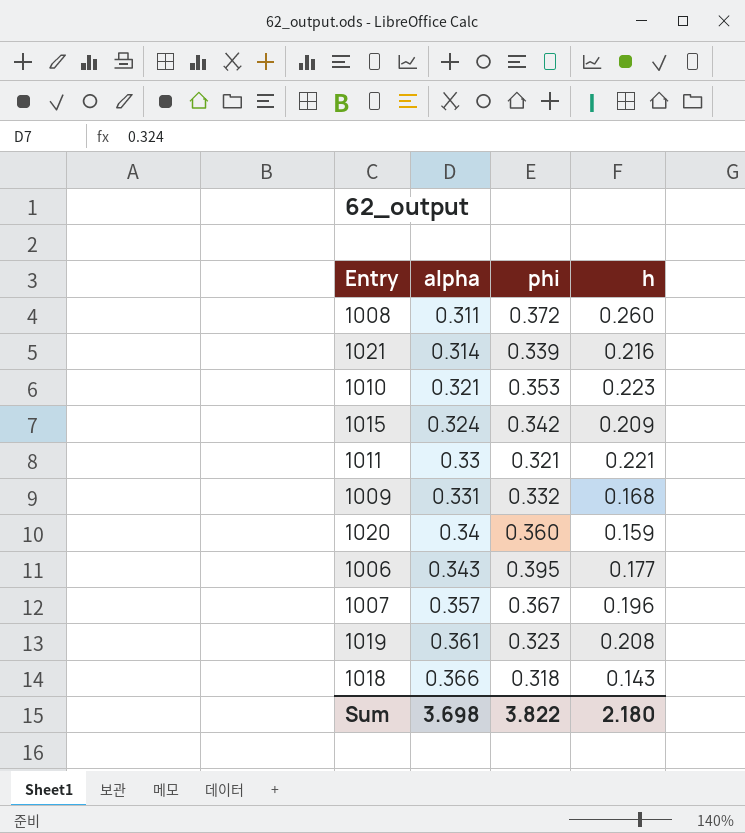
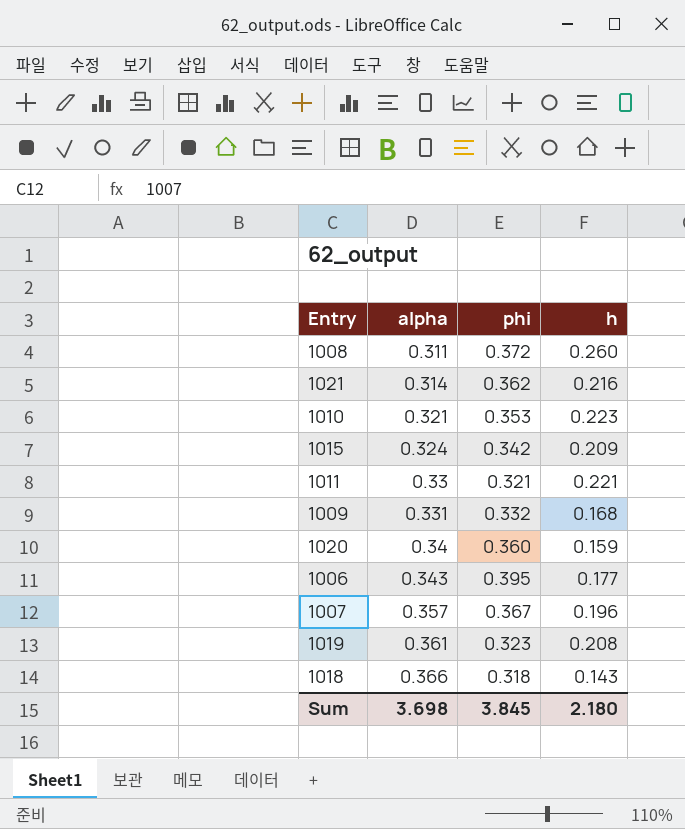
1021 | phi: 0.339 -> 0.362
Sum | phi: 3.822 -> 3.845

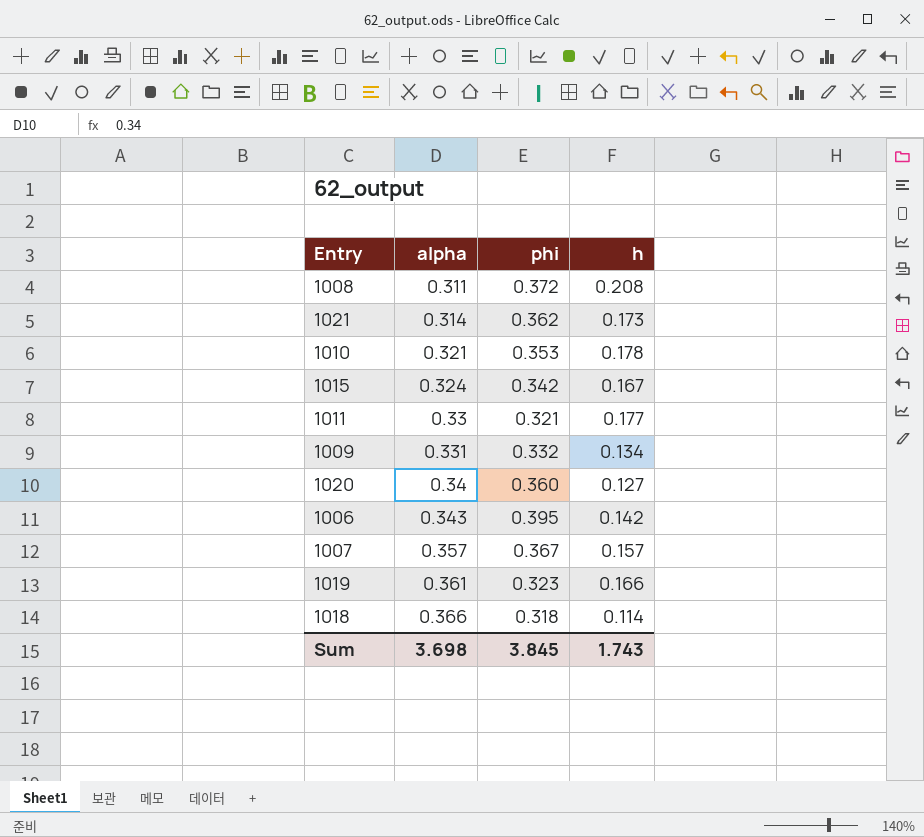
1008 | h: 0.260 -> 0.208
1021 | h: 0.216 -> 0.173
1010 | h: 0.223 -> 0.178
1015 | h: 0.209 -> 0.167
1011 | h: 0.221 -> 0.177
1009 | h: 0.168 -> 0.134
1020 | h: 0.159 -> 0.127
1006 | h: 0.177 -> 0.142
1007 | h: 0.196 -> 0.157
1019 | h: 0.208 -> 0.166
1018 | h: 0.143 -> 0.114
Sum | h: 2.180 -> 1.743

